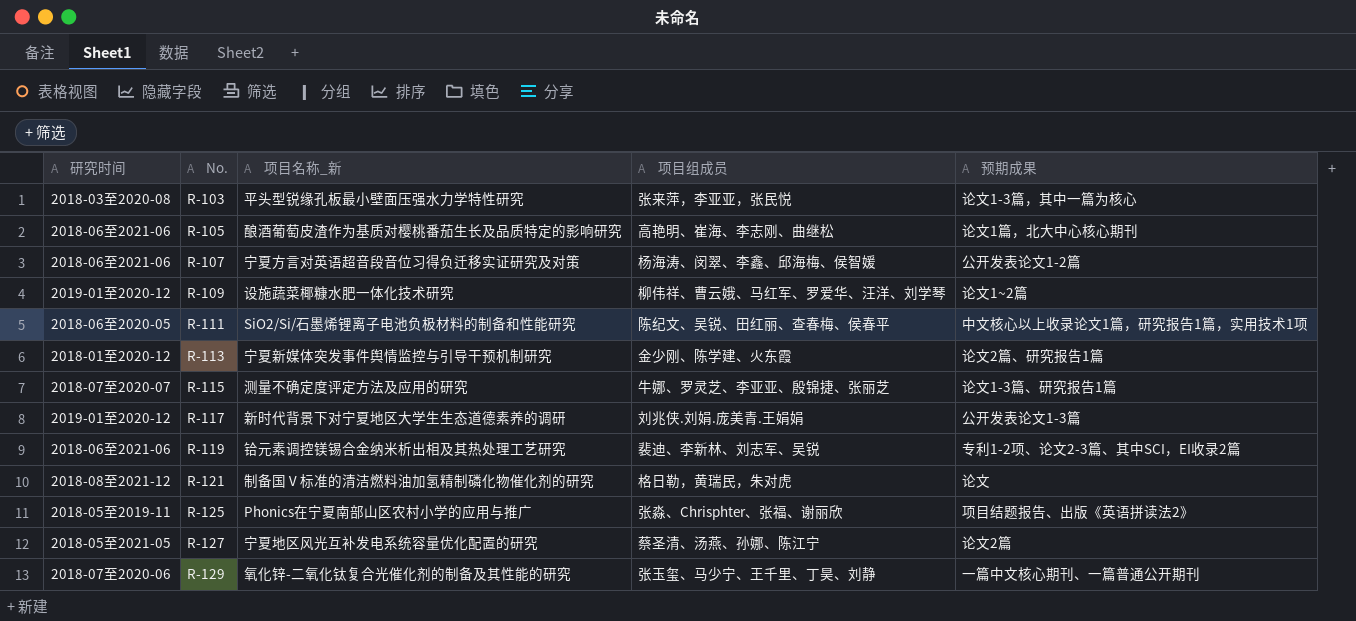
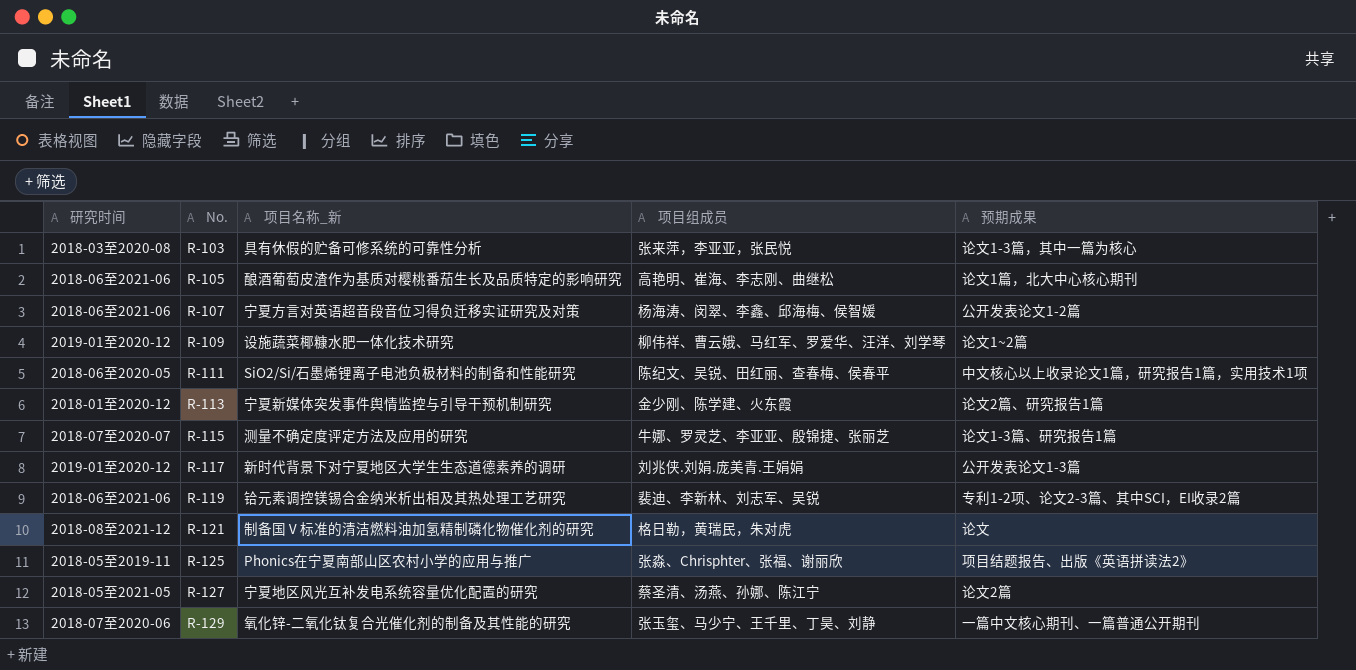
R-103 | 项目名称_新: 平头型锐缘孔板最小壁面压强水力学特性研究 -> 具有休假的贮备可修系统的可靠性分析

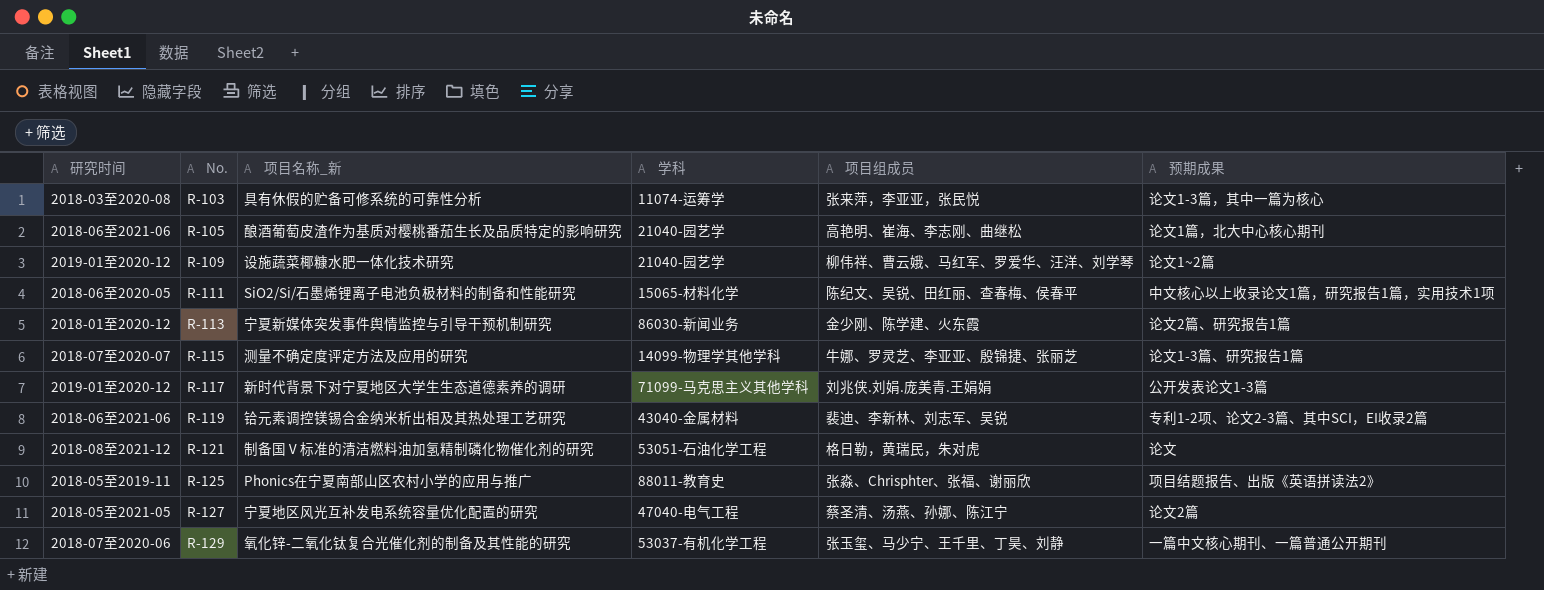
column 学科 | position: none -> 4
row R-107: 2018-06至2021-06 | 宁夏方言对英语超音段音位习得负迁移实证研究及对策 | 杨海涛、闵翠、李鑫、邱海梅、侯智媛 | 公开发表论文1-2篇 -> none

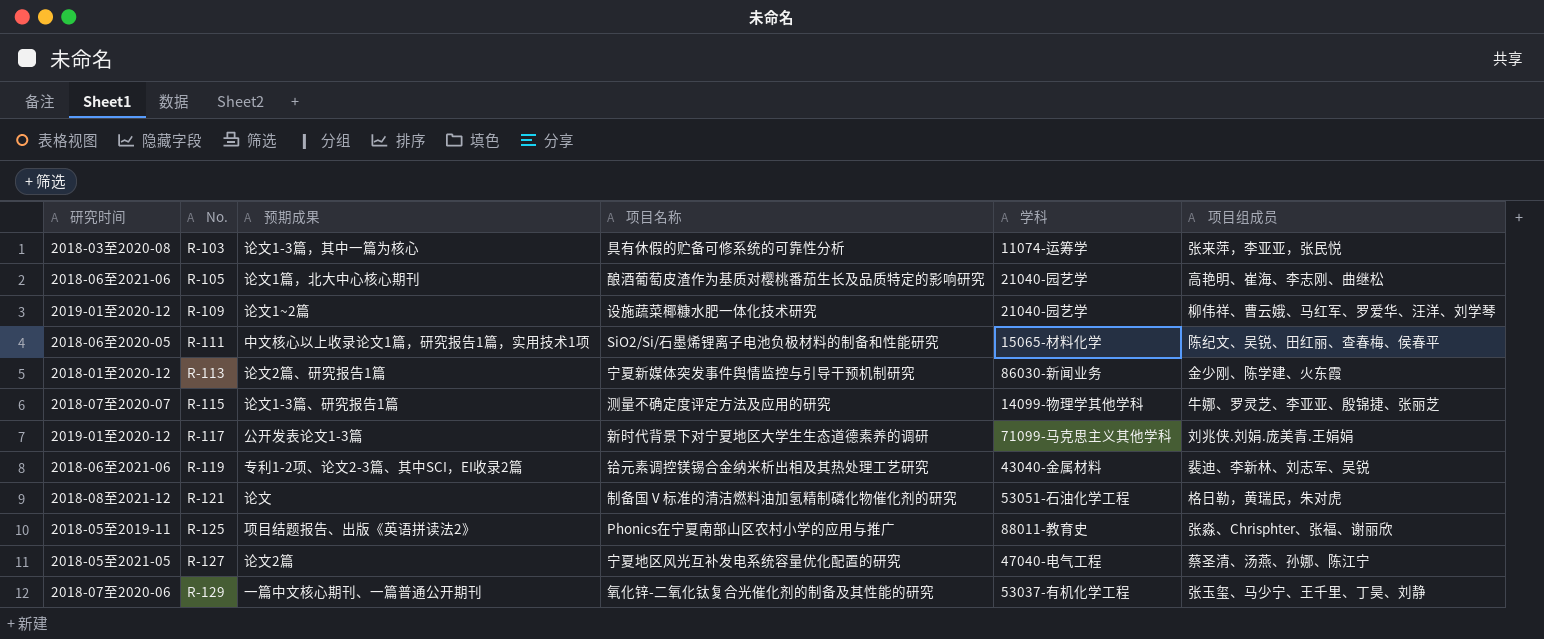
column 预期成果 | position: 6 -> 3
column name: 项目名称_新 -> 项目名称

